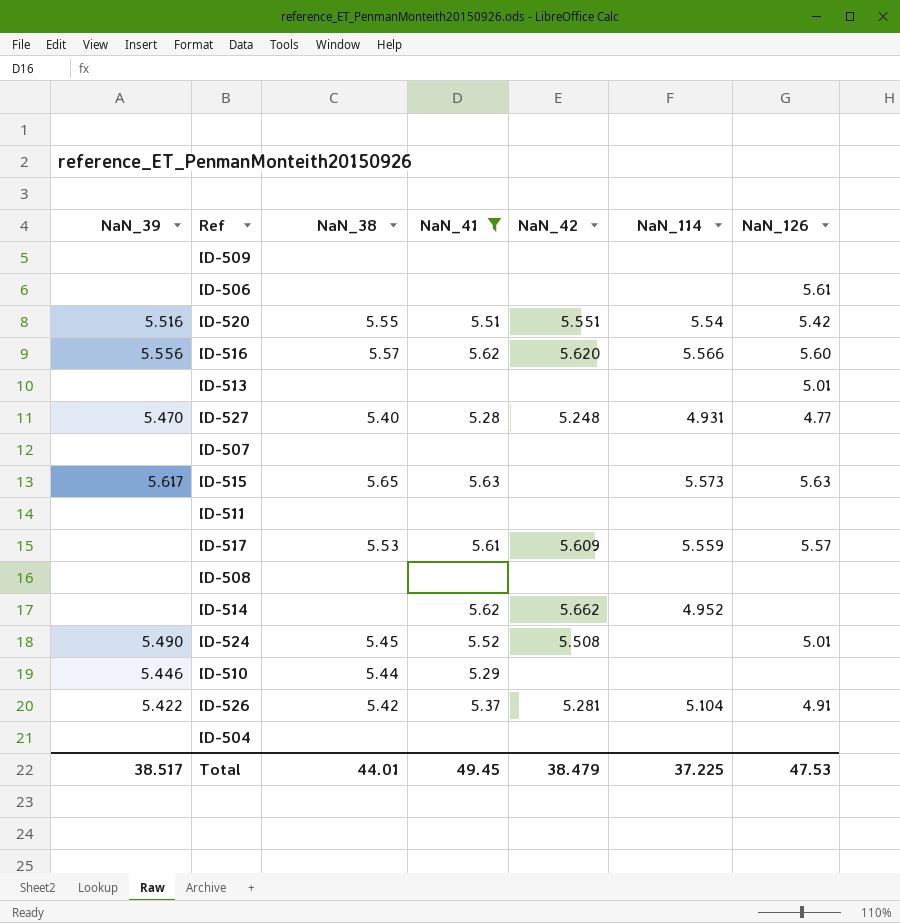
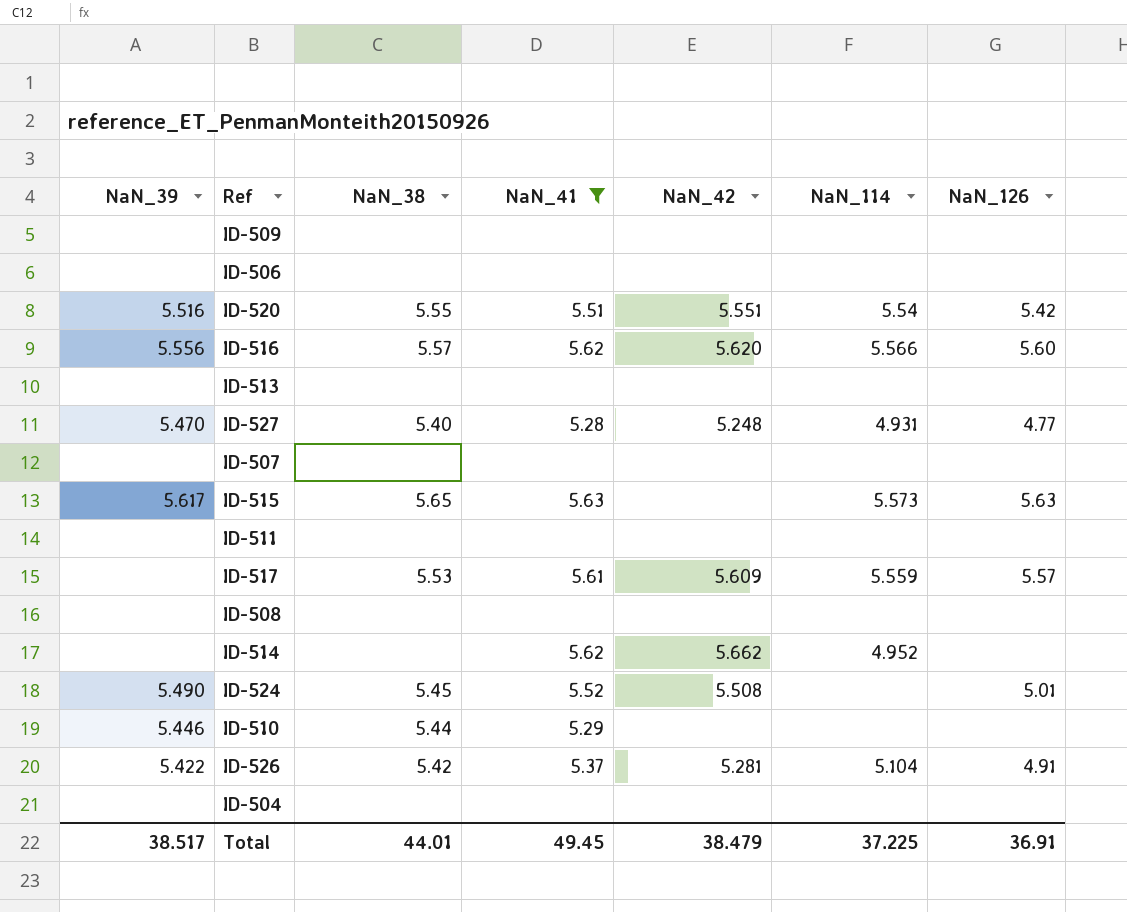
ID-506 | NaN_126: 5.61 -> none
ID-513 | NaN_126: 5.01 -> none
Total | NaN_126: 47.53 -> 36.91

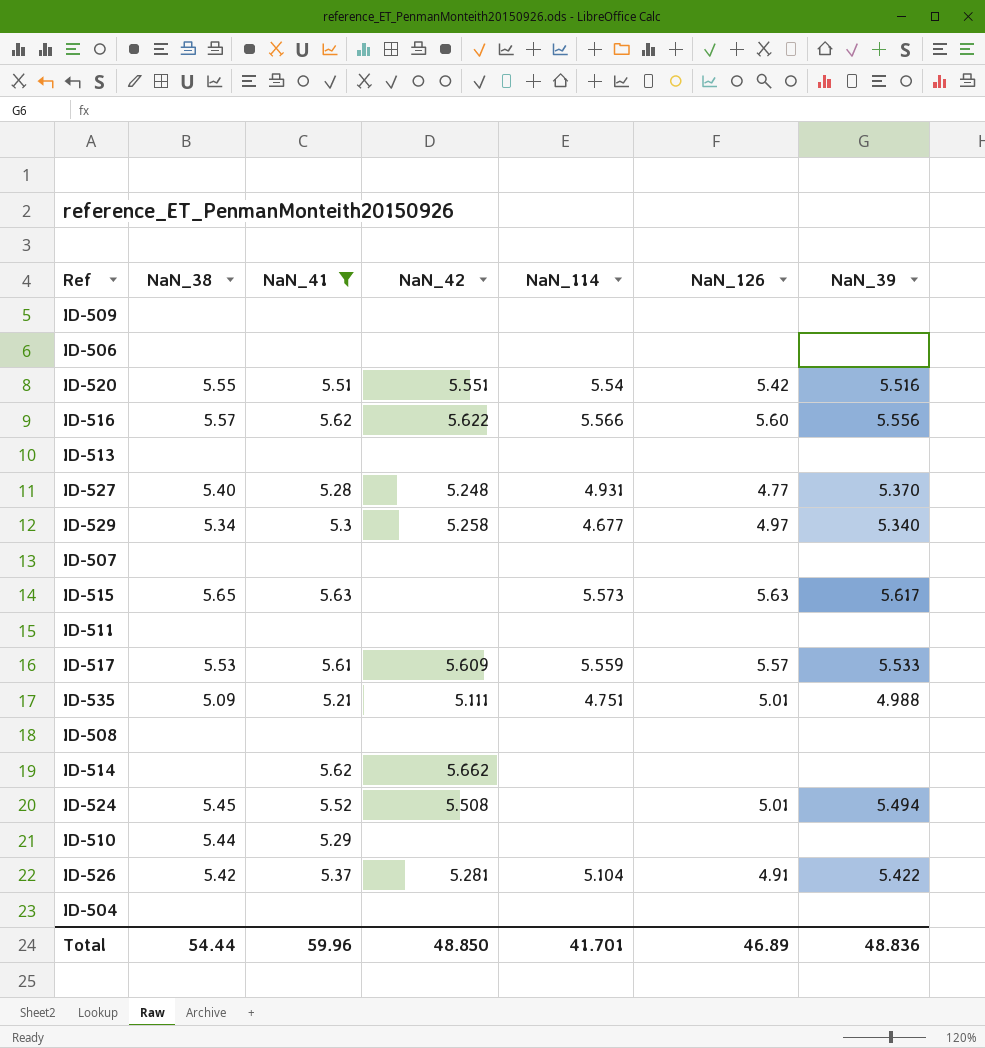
column NaN_39 | position: 1 -> 7
ID-516 | NaN_42: 5.620 -> 5.622
ID-527 | NaN_39: 5.470 -> 5.370
row ID-529: none -> 5.34 | 5.3 | 5.258 | 4.677 | 4.97 | 5.340
ID-517 | NaN_39: none -> 5.533
row ID-535: none -> 5.09 | 5.21 | 5.111 | 4.751 | 5.01 | 4.988
ID-514 | NaN_114: 4.952 -> none
ID-524 | NaN_39: 5.490 -> 5.494
ID-510 | NaN_39: 5.446 -> none
Total | NaN_38: 44.01 -> 54.44
Total | NaN_41: 49.45 -> 59.96
Total | NaN_42: 38.479 -> 48.850
Total | NaN_114: 37.225 -> 41.701
Total | NaN_126: 36.91 -> 46.89
Total | NaN_39: 38.517 -> 48.836

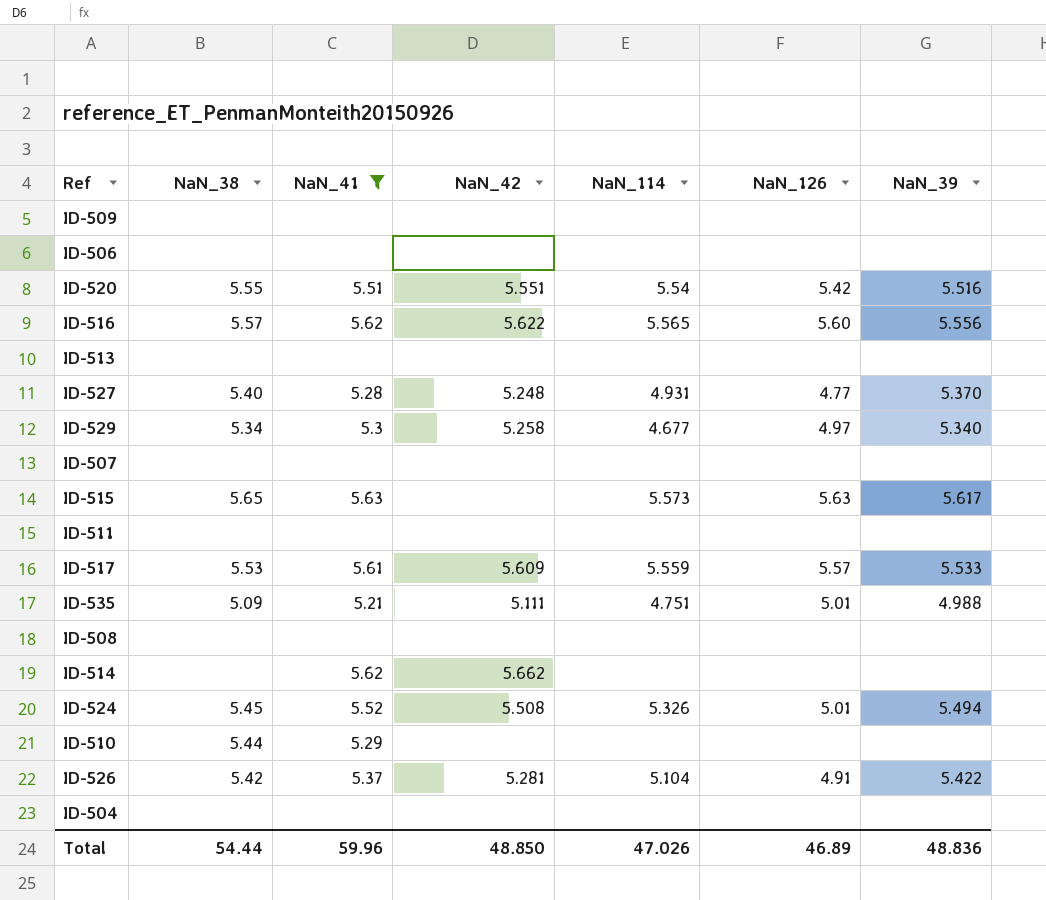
ID-516 | NaN_114: 5.566 -> 5.565
ID-524 | NaN_114: none -> 5.326
Total | NaN_114: 41.701 -> 47.026

